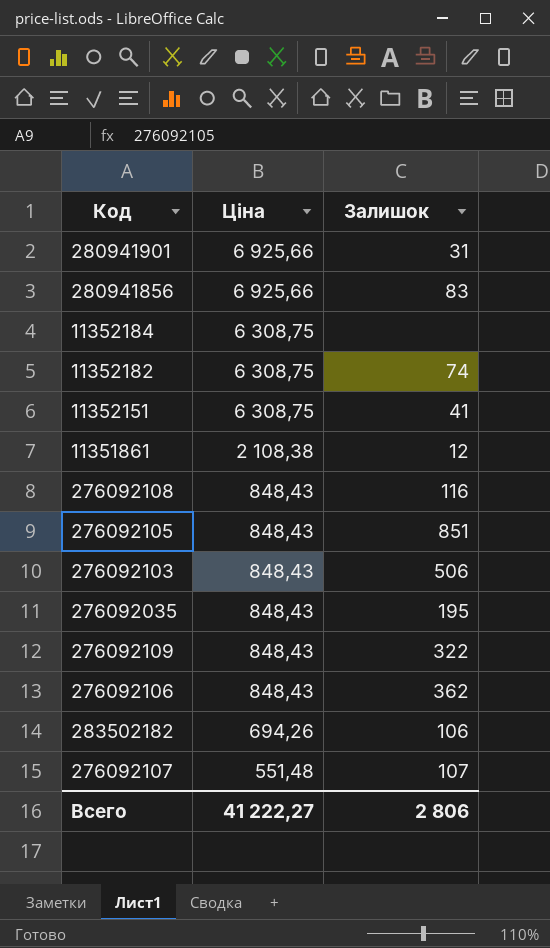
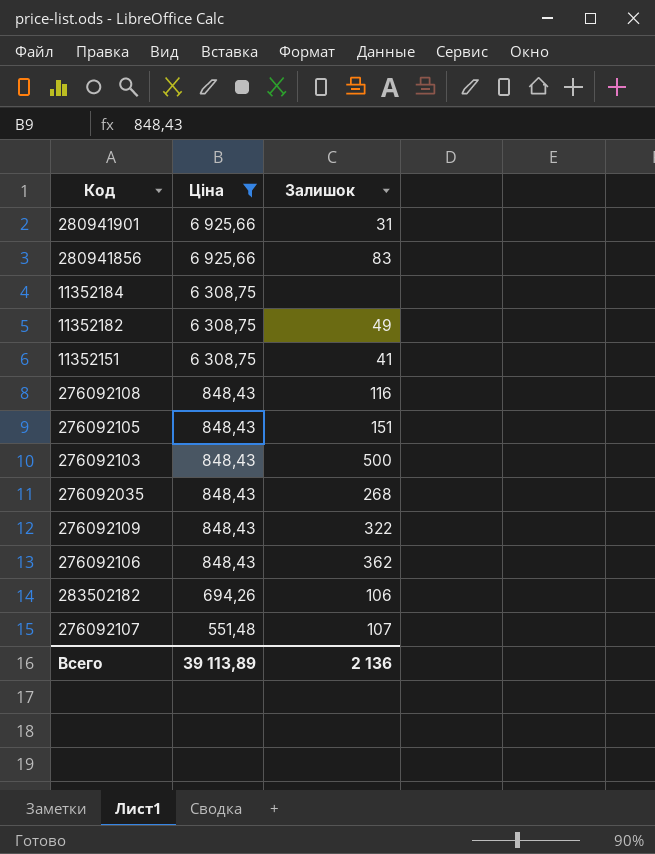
filter: none -> Ціна != 2 108,38
11352182 | Залишок: 74 -> 49
276092105 | Залишок: 851 -> 151
276092103 | Залишок: 506 -> 500
276092035 | Залишок: 195 -> 268
Всего | Ціна: 41 222,27 -> 39 113,89
Всего | Залишок: 2 806 -> 2 136

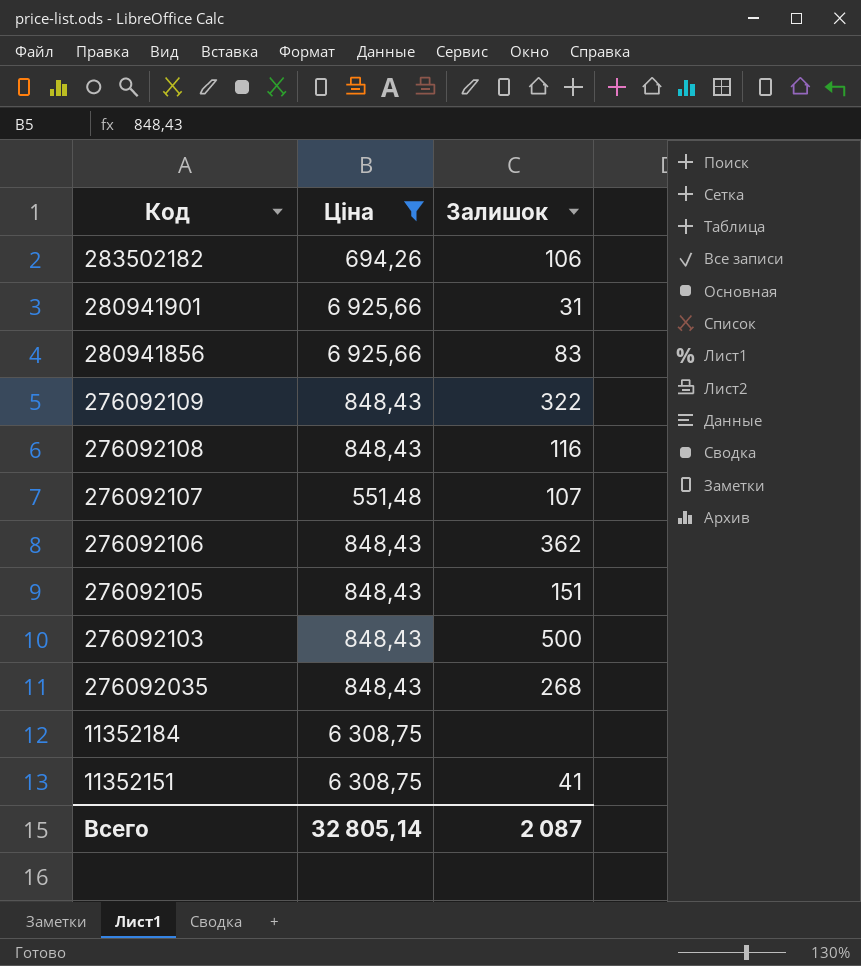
row order: Ціна descending -> Код descending
row 11352182: 6 308,75 | 49 -> none
Всего | Ціна: 39 113,89 -> 32 805,14
Всего | Залишок: 2 136 -> 2 087

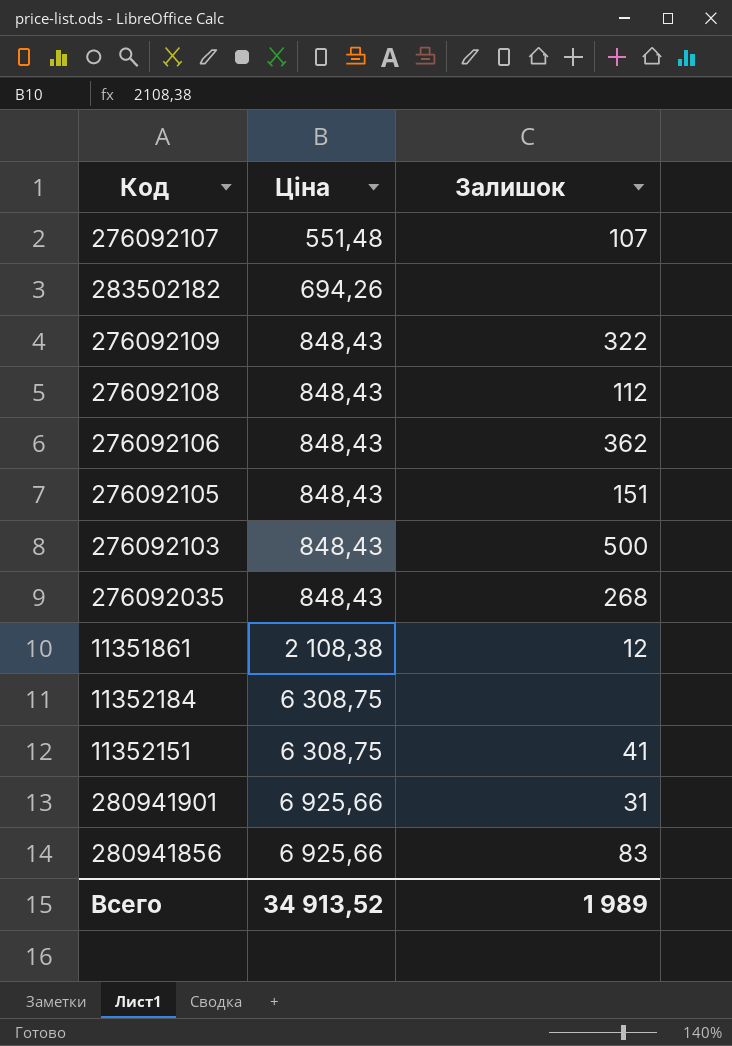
filter: Ціна != 2 108,38 -> none
row order: Код descending -> Ціна ascending
283502182 | Залишок: 106 -> none
276092108 | Залишок: 116 -> 112
Всего | Ціна: 32 805,14 -> 34 913,52
Всего | Залишок: 2 087 -> 1 989

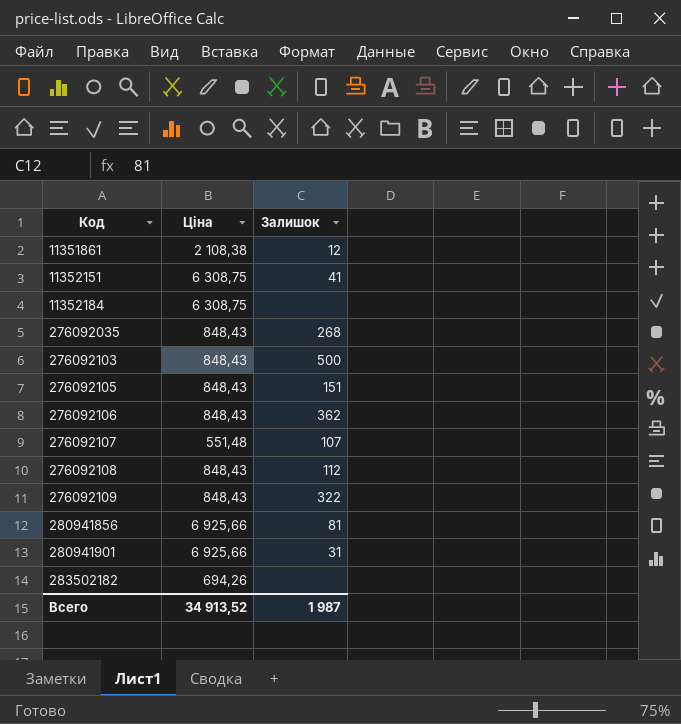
row order: Ціна ascending -> Код ascending
280941856 | Залишок: 83 -> 81
Всего | Залишок: 1 989 -> 1 987

